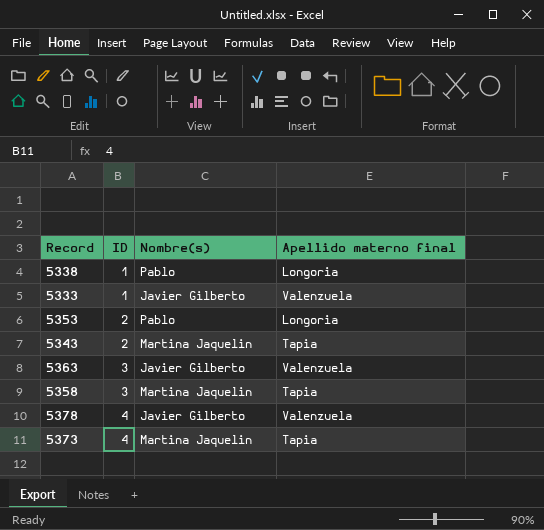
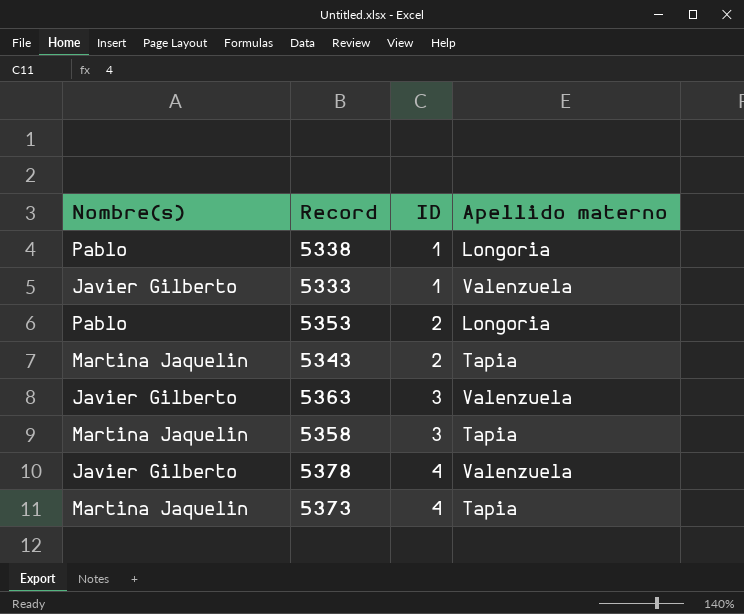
column Nombre(s) | position: 3 -> 1
column name: Apellido materno final -> Apellido materno

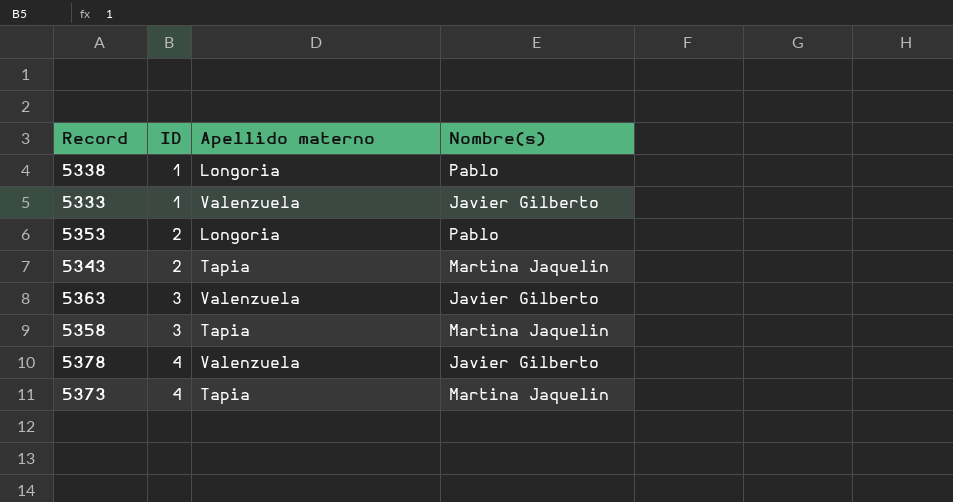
column Nombre(s) | position: 1 -> 4

